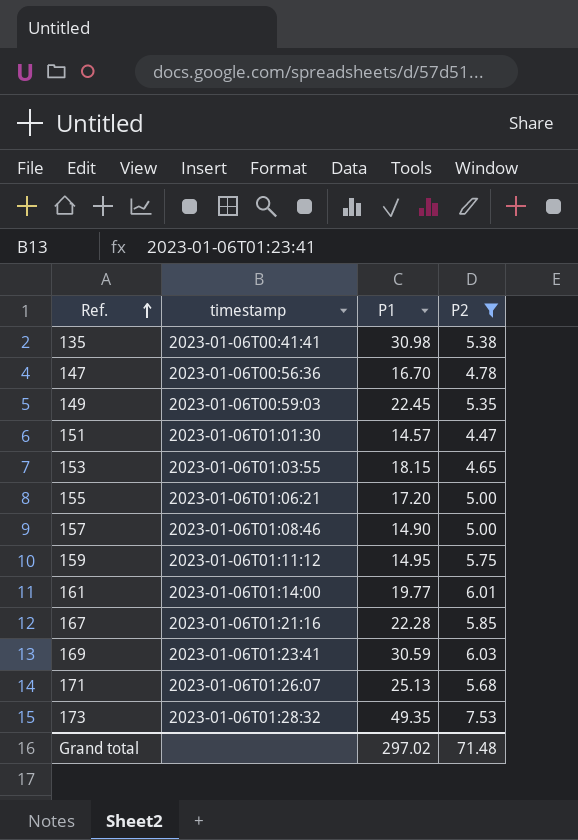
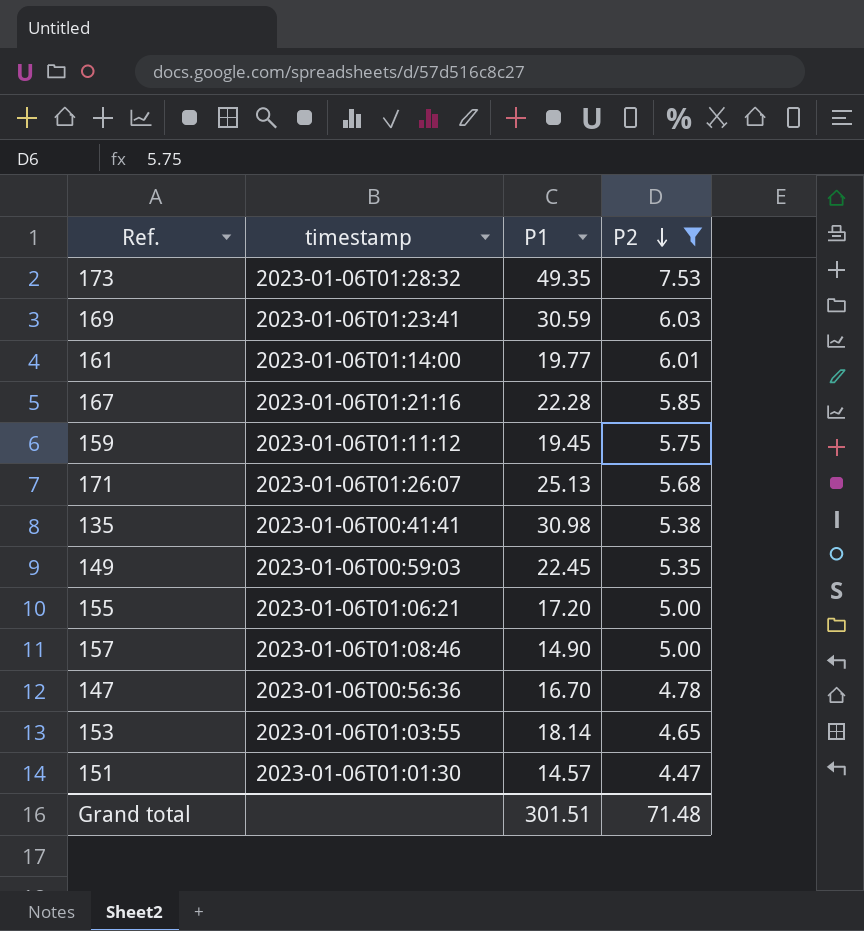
row order: Ref. ascending -> P2 descending
159 | P1: 14.95 -> 19.45
153 | P1: 18.15 -> 18.14
Grand total | P1: 297.02 -> 301.51

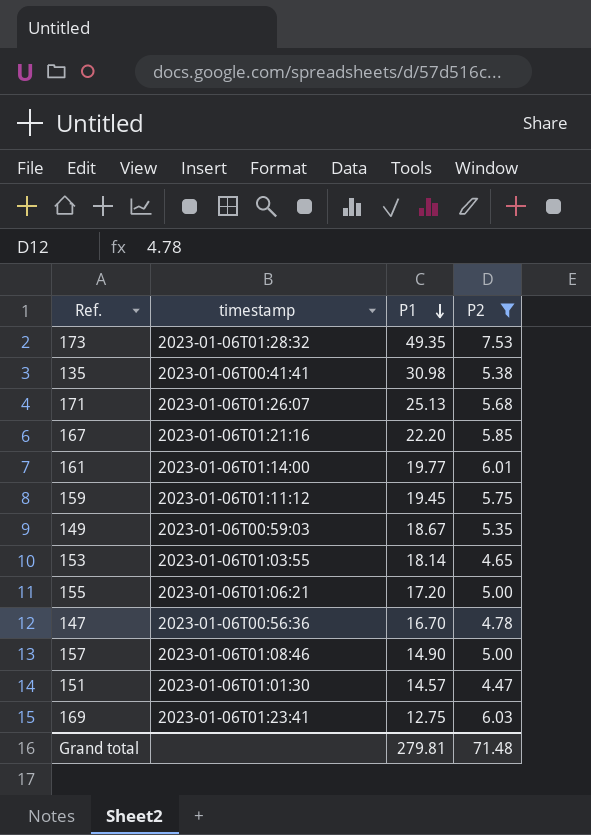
row order: P2 descending -> P1 descending
167 | P1: 22.28 -> 22.20
149 | P1: 22.45 -> 18.67
169 | P1: 30.59 -> 12.75
Grand total | P1: 301.51 -> 279.81

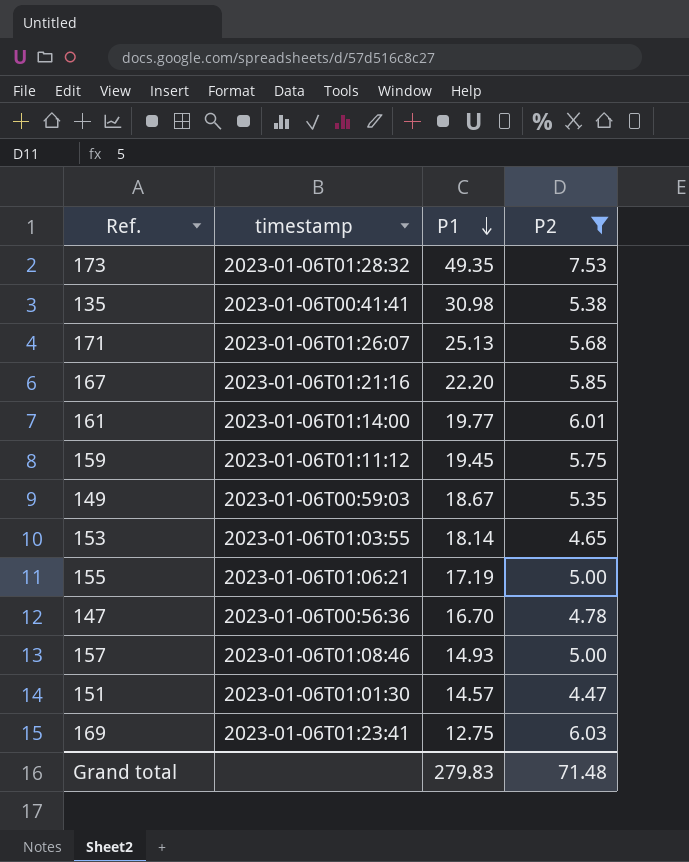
155 | P1: 17.20 -> 17.19
157 | P1: 14.90 -> 14.93
Grand total | P1: 279.81 -> 279.83

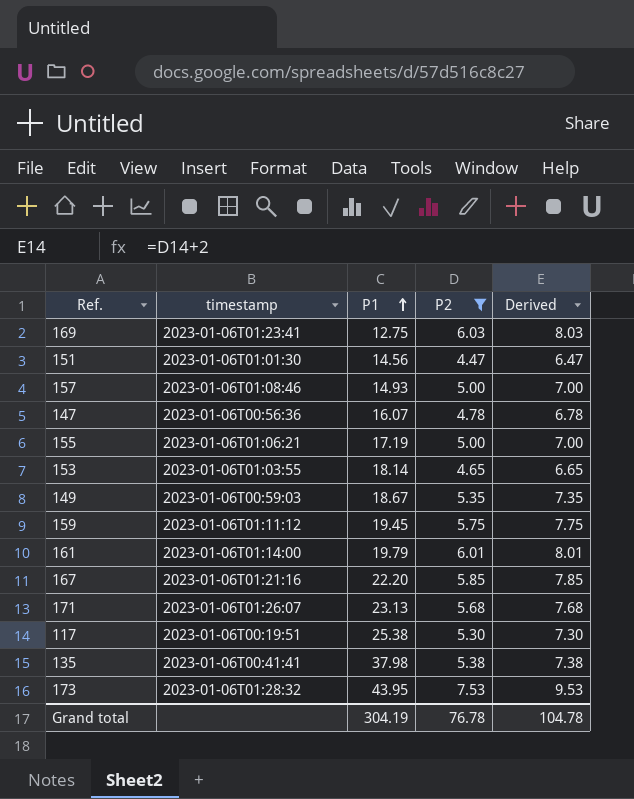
row order: P1 descending -> P1 ascending
column Derived | formula: none -> [P2] + 2
151 | P1: 14.57 -> 14.56
147 | P1: 16.70 -> 16.07
161 | P1: 19.77 -> 19.79
171 | P1: 25.13 -> 23.13
row 117: none -> 2023-01-06T00:19:51 | 25.38 | 5.30 | 7.30
135 | P1: 30.98 -> 37.98
173 | P1: 49.35 -> 43.95
Grand total | P1: 279.83 -> 304.19
Grand total | P2: 71.48 -> 76.78

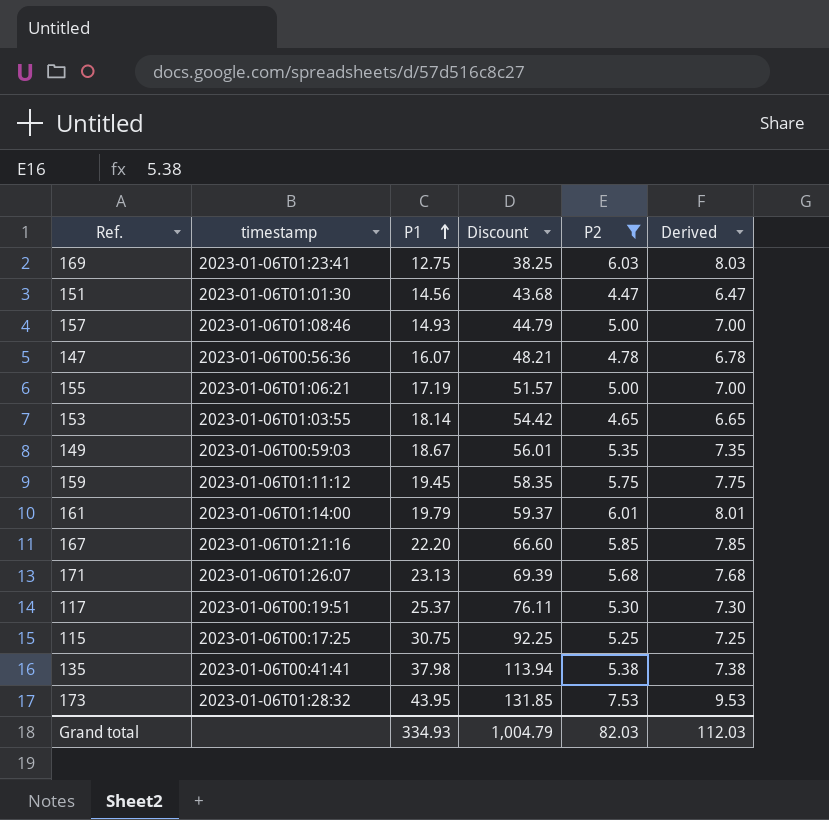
column Discount | formula: none -> [P1] * 3
117 | P1: 25.38 -> 25.37
row 115: none -> 2023-01-06T00:17:25 | 30.75 | 92.25 | 5.25 | 7.25
Grand total | P1: 304.19 -> 334.93
Grand total | P2: 76.78 -> 82.03
Grand total | Derived: 104.78 -> 112.03

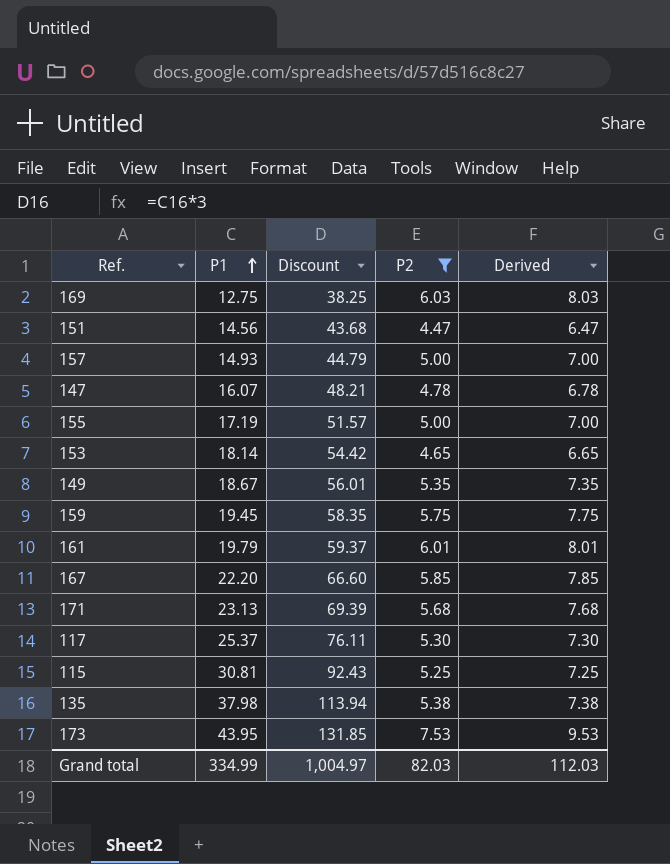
column timestamp | position: 2 -> none
115 | P1: 30.75 -> 30.81
115 | Discount: 92.25 -> 92.43
Grand total | P1: 334.93 -> 334.99
Grand total | Discount: 1,004.79 -> 1,004.97

